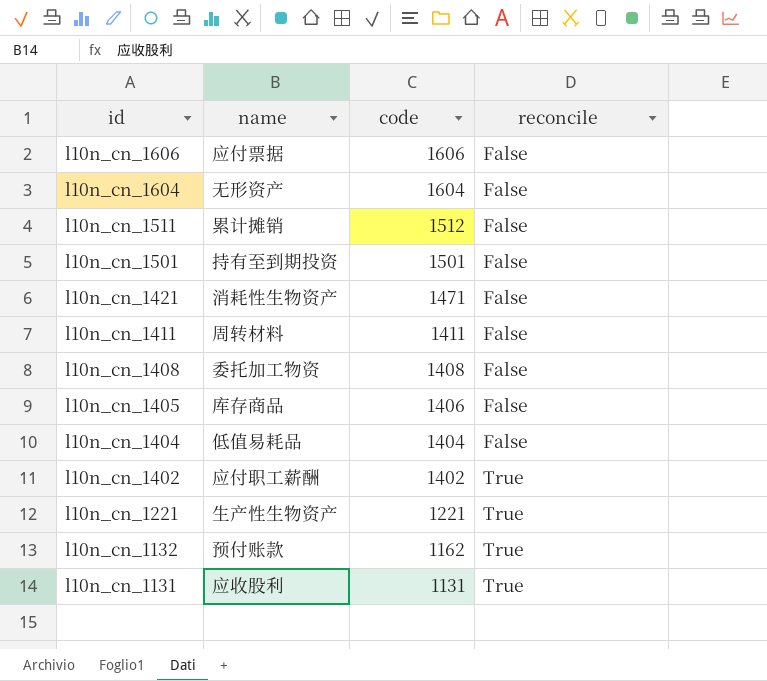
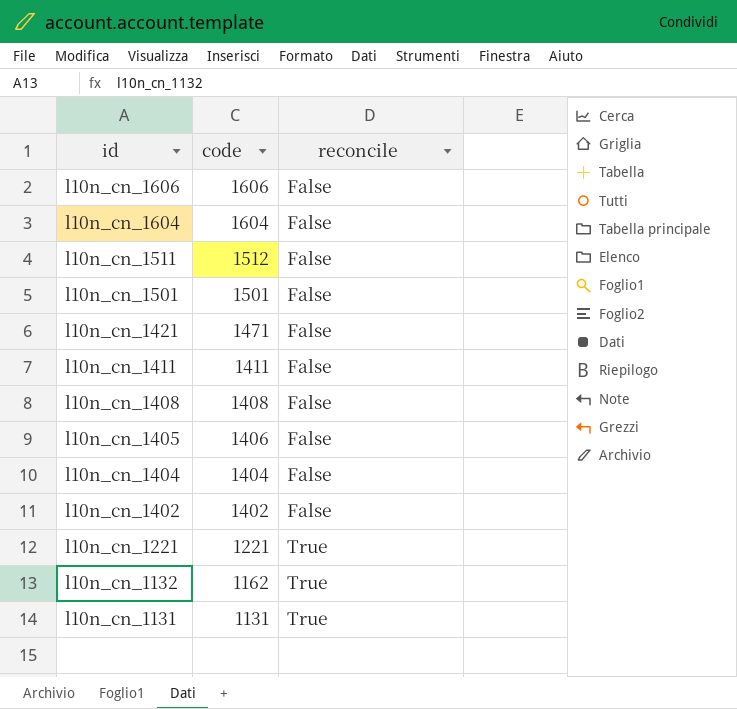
column name | position: 2 -> none
l10n_cn_1402 | reconcile: True -> False

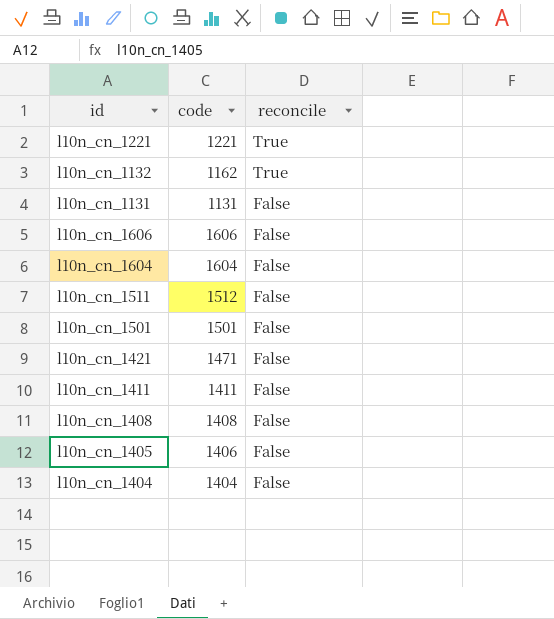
row order: id descending -> reconcile descending
row l10n_cn_1402: 1402 | False -> none
l10n_cn_1131 | reconcile: True -> False

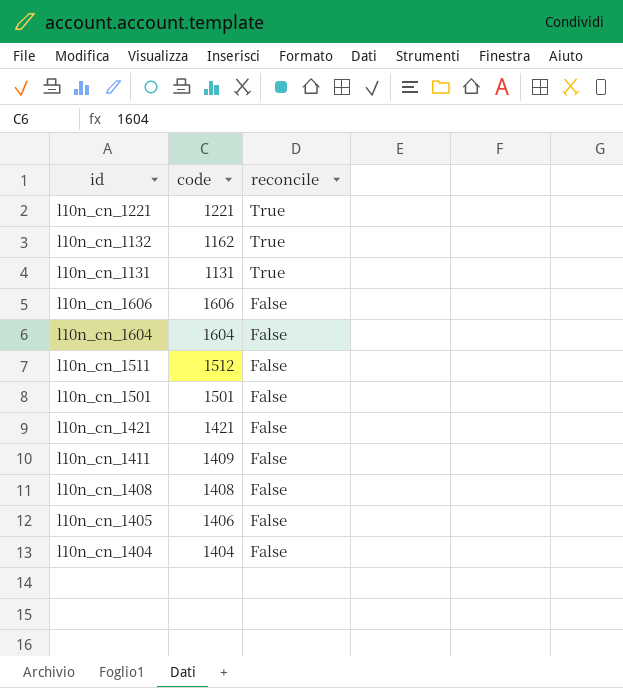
l10n_cn_1131 | reconcile: False -> True
l10n_cn_1421 | code: 1471 -> 1421
l10n_cn_1411 | code: 1411 -> 1409

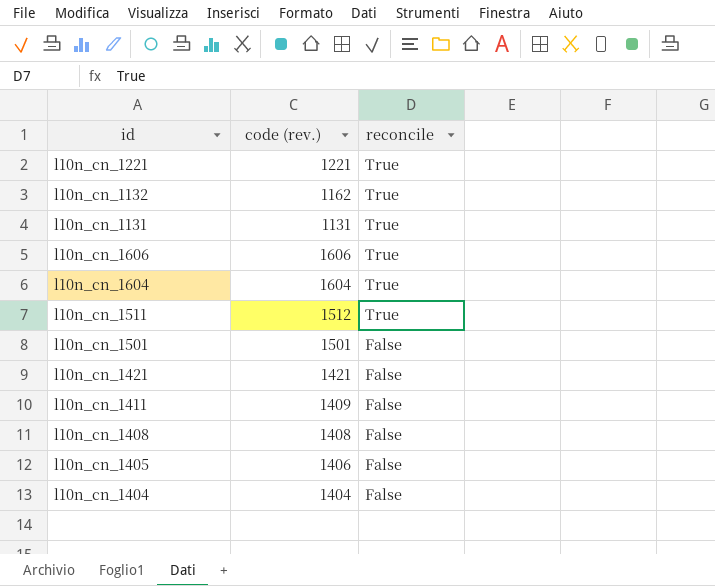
column name: code -> code (rev.)
l10n_cn_1606 | reconcile: False -> True
l10n_cn_1604 | reconcile: False -> True
l10n_cn_1511 | reconcile: False -> True

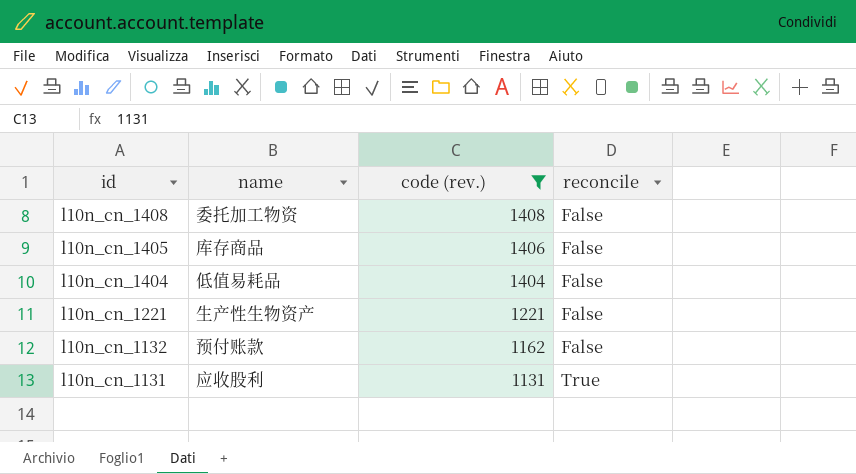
filter: none -> code (rev.) <= 1408
row order: reconcile descending -> id descending
column name | position: none -> 2
l10n_cn_1221 | reconcile: True -> False
l10n_cn_1132 | reconcile: True -> False

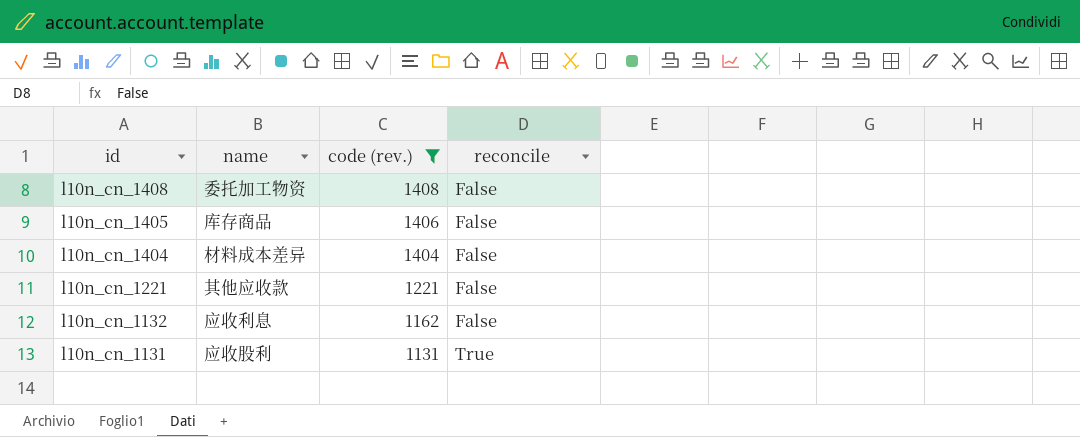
l10n_cn_1404 | name: 低值易耗品 -> 材料成本差异
l10n_cn_1221 | name: 生产性生物资产 -> 其他应收款
l10n_cn_1132 | name: 预付账款 -> 应收利息

